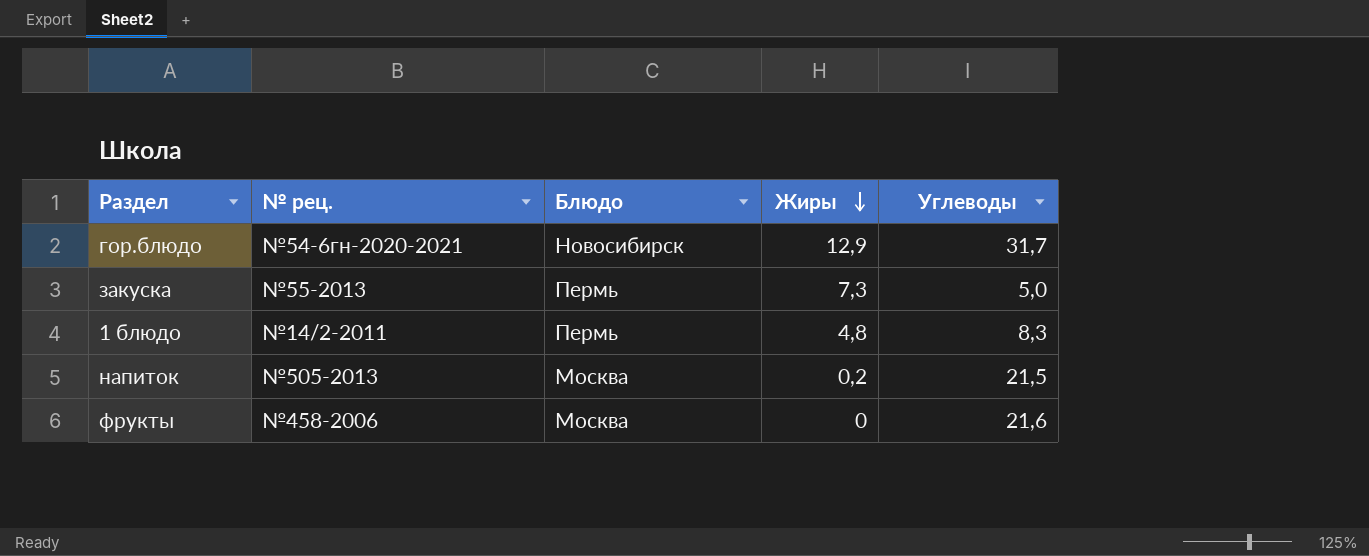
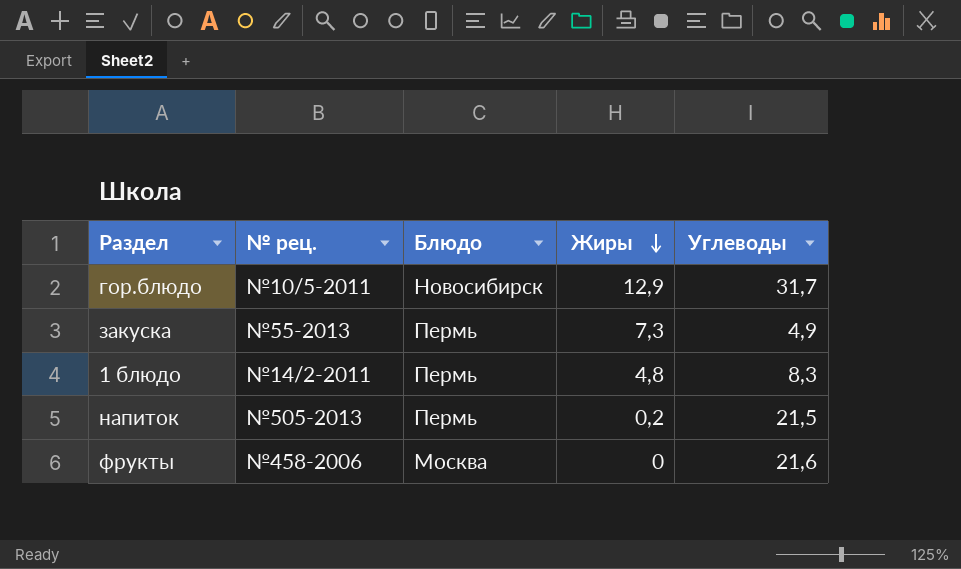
гор.блюдо | № рец.: №54-6гн-2020-2021 -> №10/5-2011
закуска | Углеводы: 5,0 -> 4,9
напиток | Блюдо: Москва -> Пермь

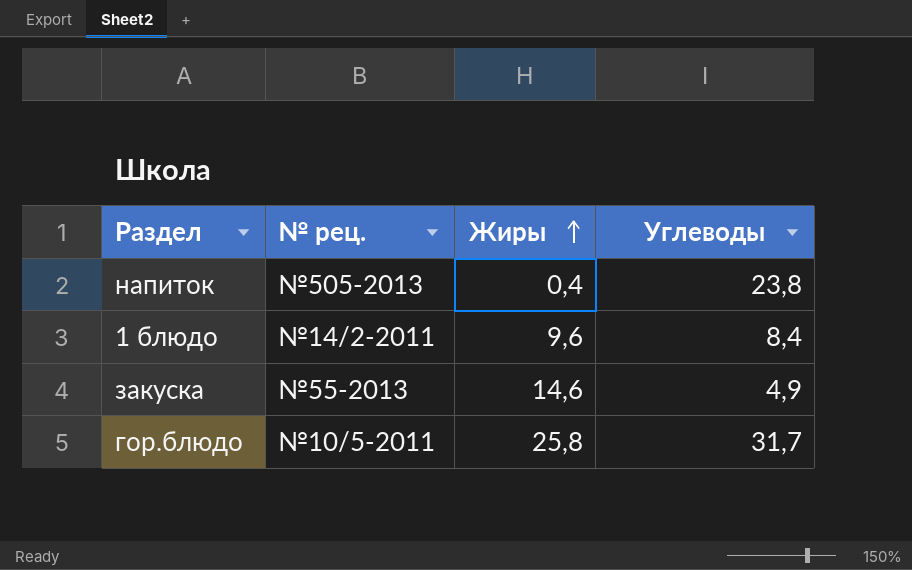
row order: Жиры descending -> Жиры ascending
column Блюдо | position: 3 -> none
row фрукты: №458-2006 | Москва | 0 | 21,6 -> none
напиток | Жиры: 0,2 -> 0,4
напиток | Углеводы: 21,5 -> 23,8
1 блюдо | Жиры: 4,8 -> 9,6
1 блюдо | Углеводы: 8,3 -> 8,4
закуска | Жиры: 7,3 -> 14,6
гор.блюдо | Жиры: 12,9 -> 25,8

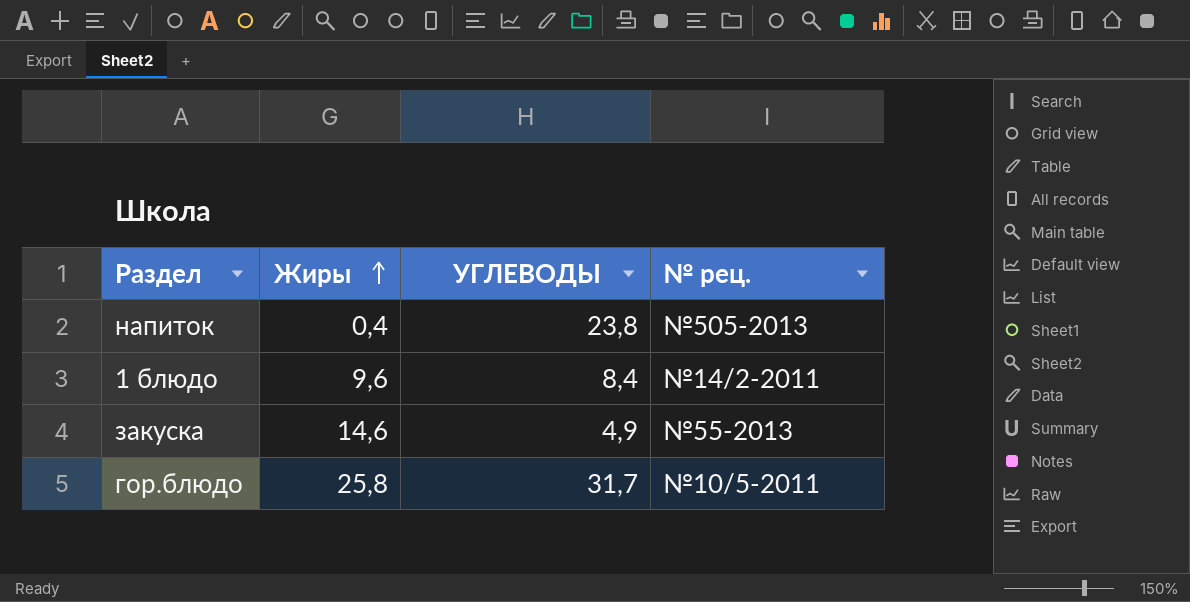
column name: Углеводы -> УГЛЕВОДЫ
column № рец. | position: 2 -> 4

